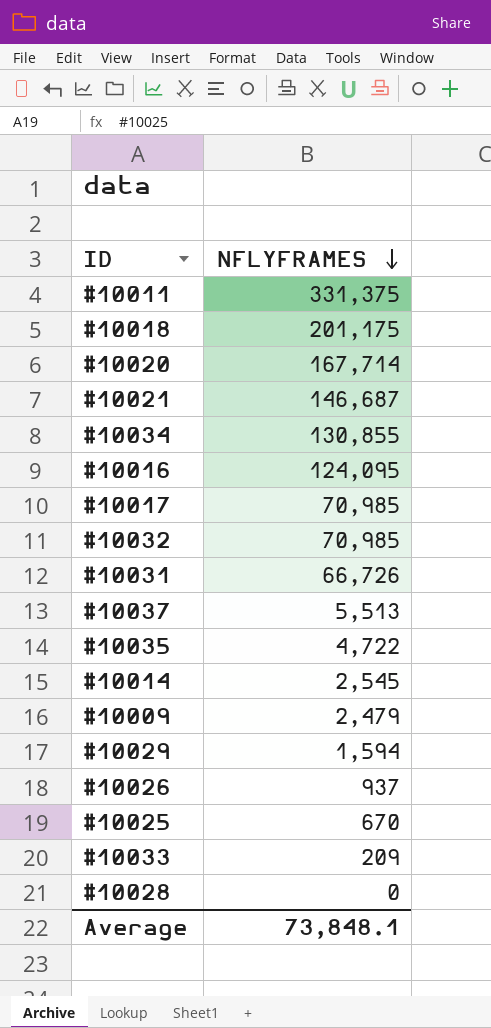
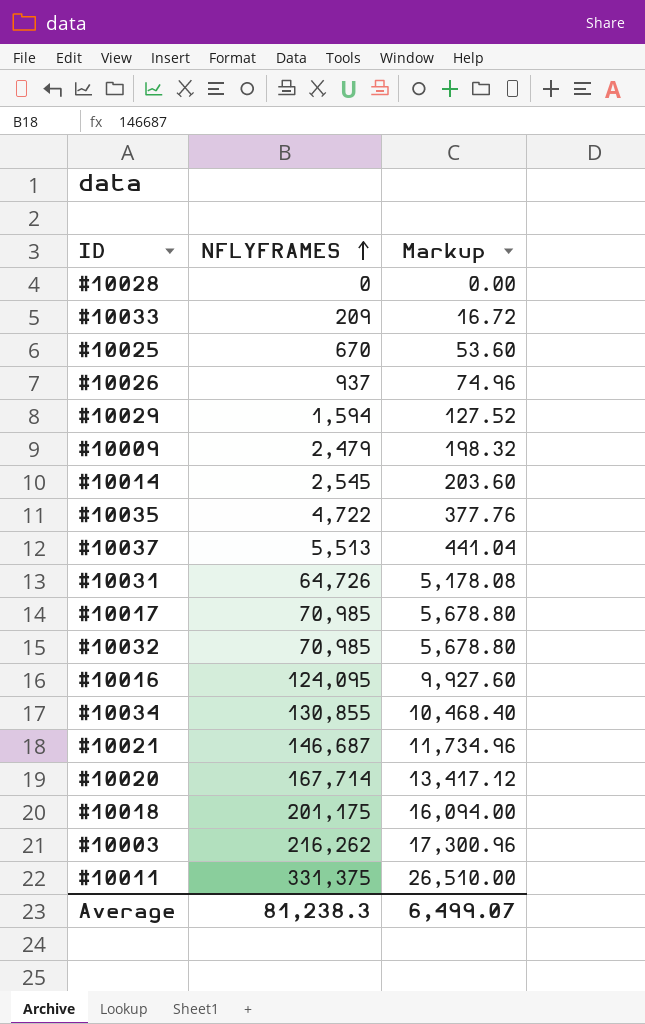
row order: NFLYFRAMES descending -> NFLYFRAMES ascending
column Markup | formula: none -> [NFLYFRAMES] * 0.08
#10031 | NFLYFRAMES: 66,726 -> 64,726
row #10003: none -> 216,262 | 17,300.96
Average | NFLYFRAMES: 73,848.1 -> 81,238.3

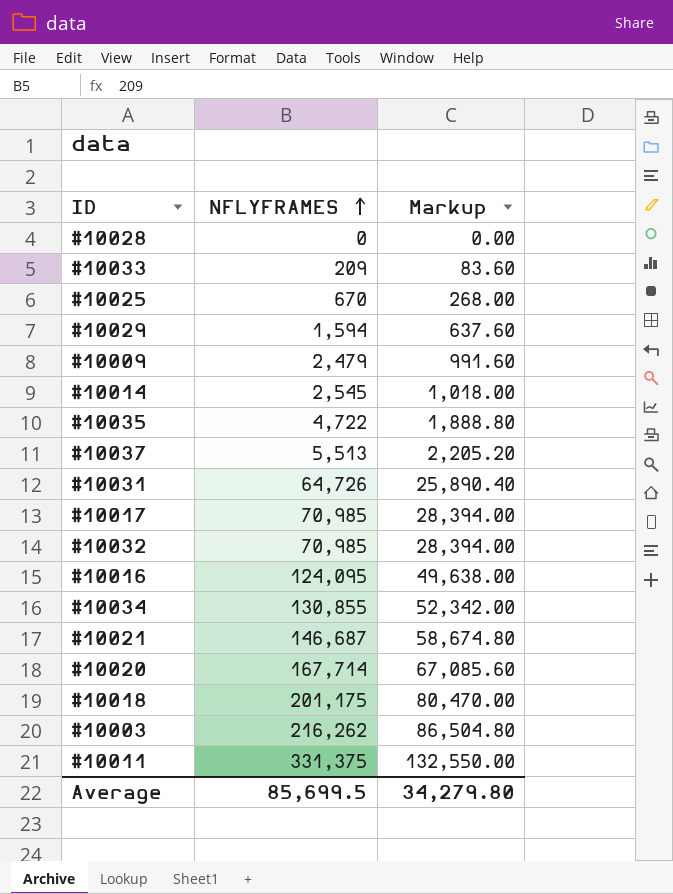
column Markup | formula: [NFLYFRAMES] * 0.08 -> [NFLYFRAMES] * 0.4
row #10026: 937 | 74.96 -> none
Average | NFLYFRAMES: 81,238.3 -> 85,699.5
Average | Markup: 6,499.07 -> 34,279.80

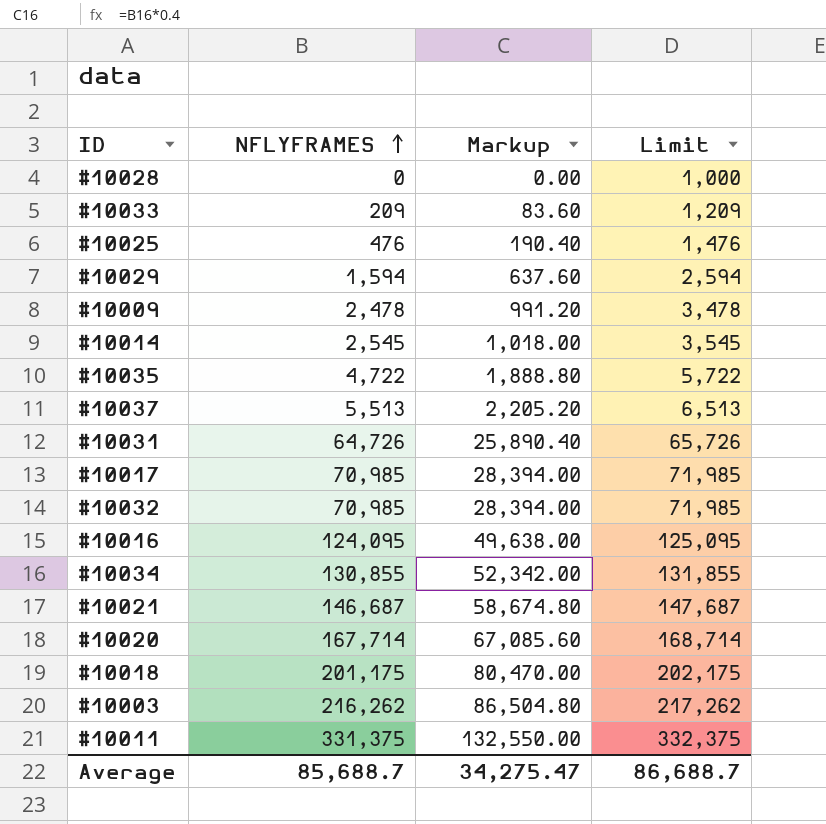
column Limit | formula: none -> [NFLYFRAMES] + 1000
#10025 | NFLYFRAMES: 670 -> 476
#10025 | Markup: 268.00 -> 190.40
#10009 | NFLYFRAMES: 2,479 -> 2,478
#10009 | Markup: 991.60 -> 991.20
Average | NFLYFRAMES: 85,699.5 -> 85,688.7
Average | Markup: 34,279.80 -> 34,275.47

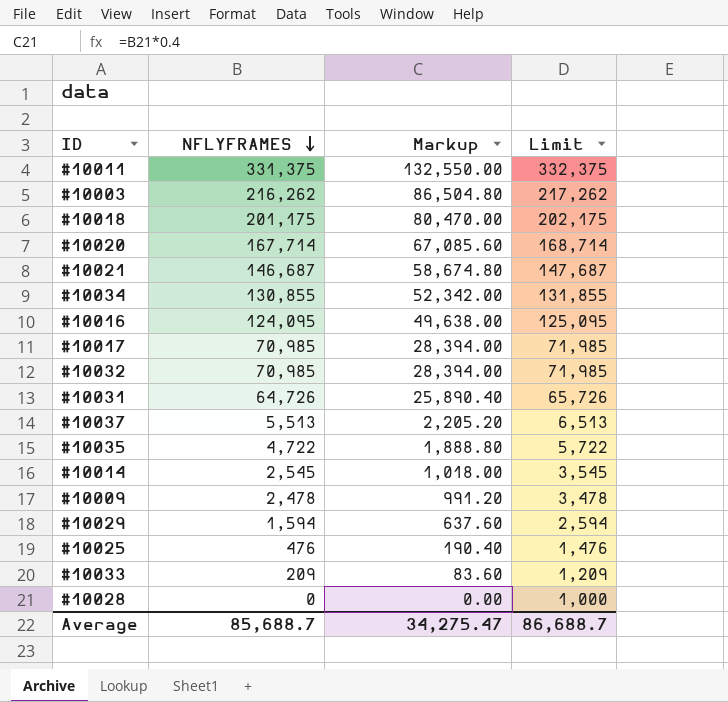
row order: NFLYFRAMES ascending -> NFLYFRAMES descending

